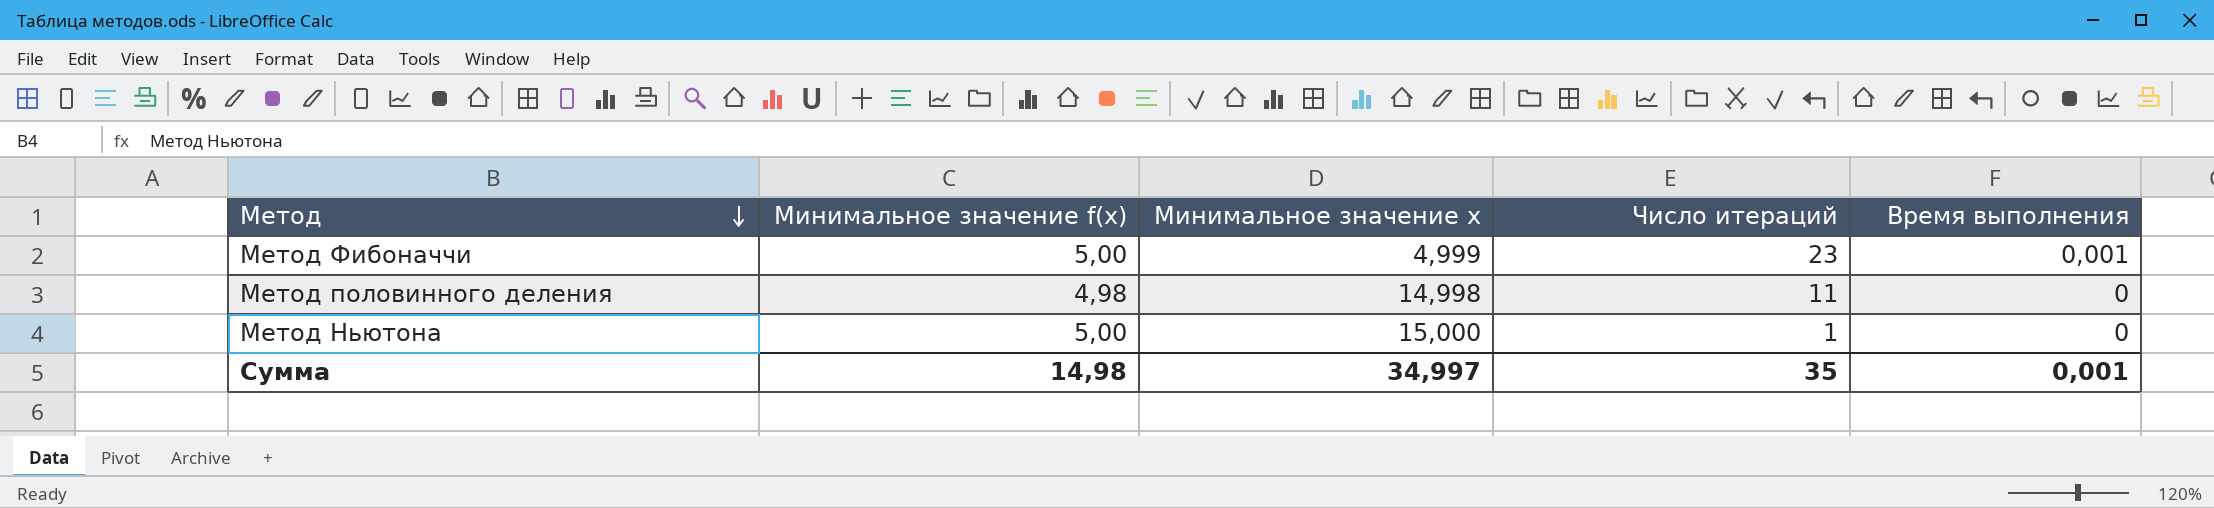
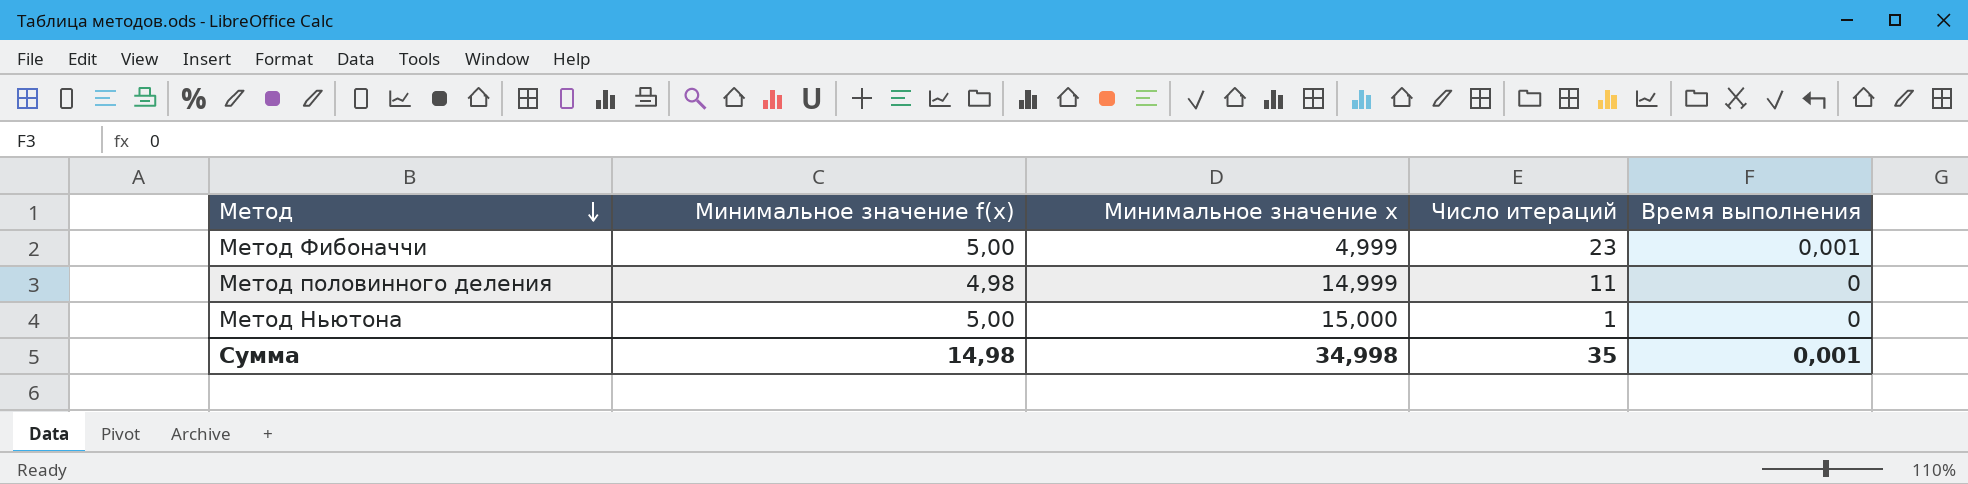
Метод половинного деления | Минимальное значение x: 14,998 -> 14,999
Сумма | Минимальное значение x: 34,997 -> 34,998

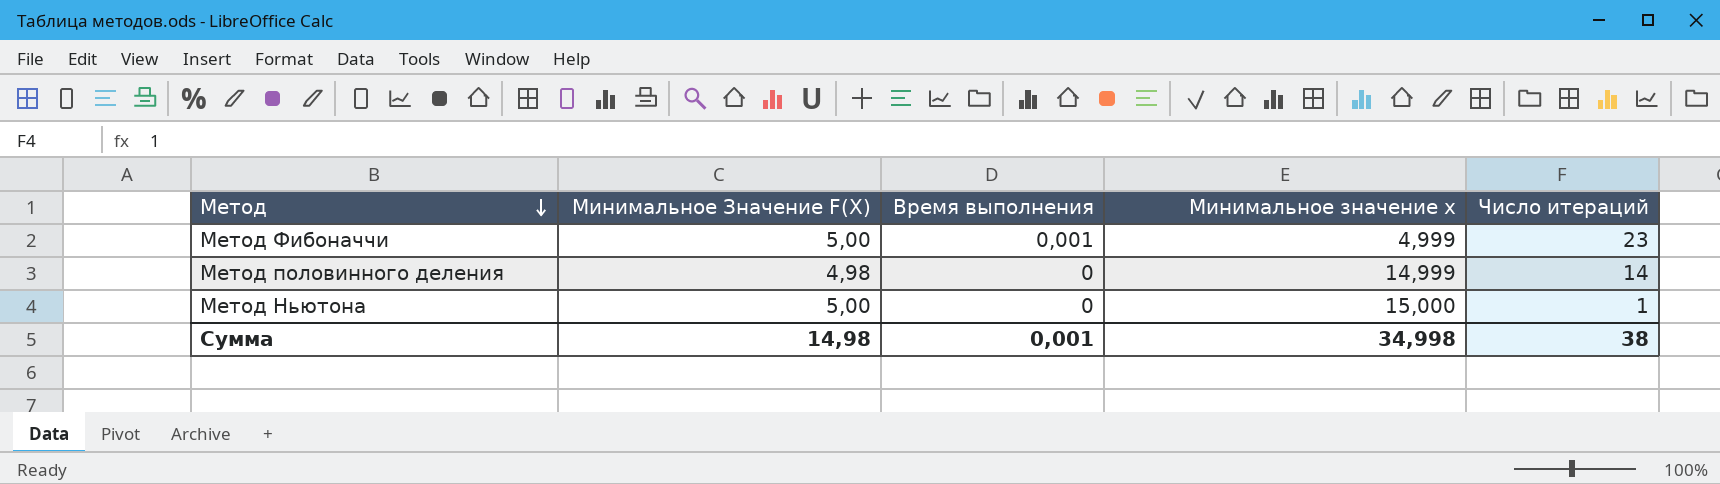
column name: Минимальное значение f(x) -> Минимальное Значение F(X)
column Время выполнения | position: 5 -> 3
Метод половинного деления | Число итераций: 11 -> 14
Сумма | Число итераций: 35 -> 38

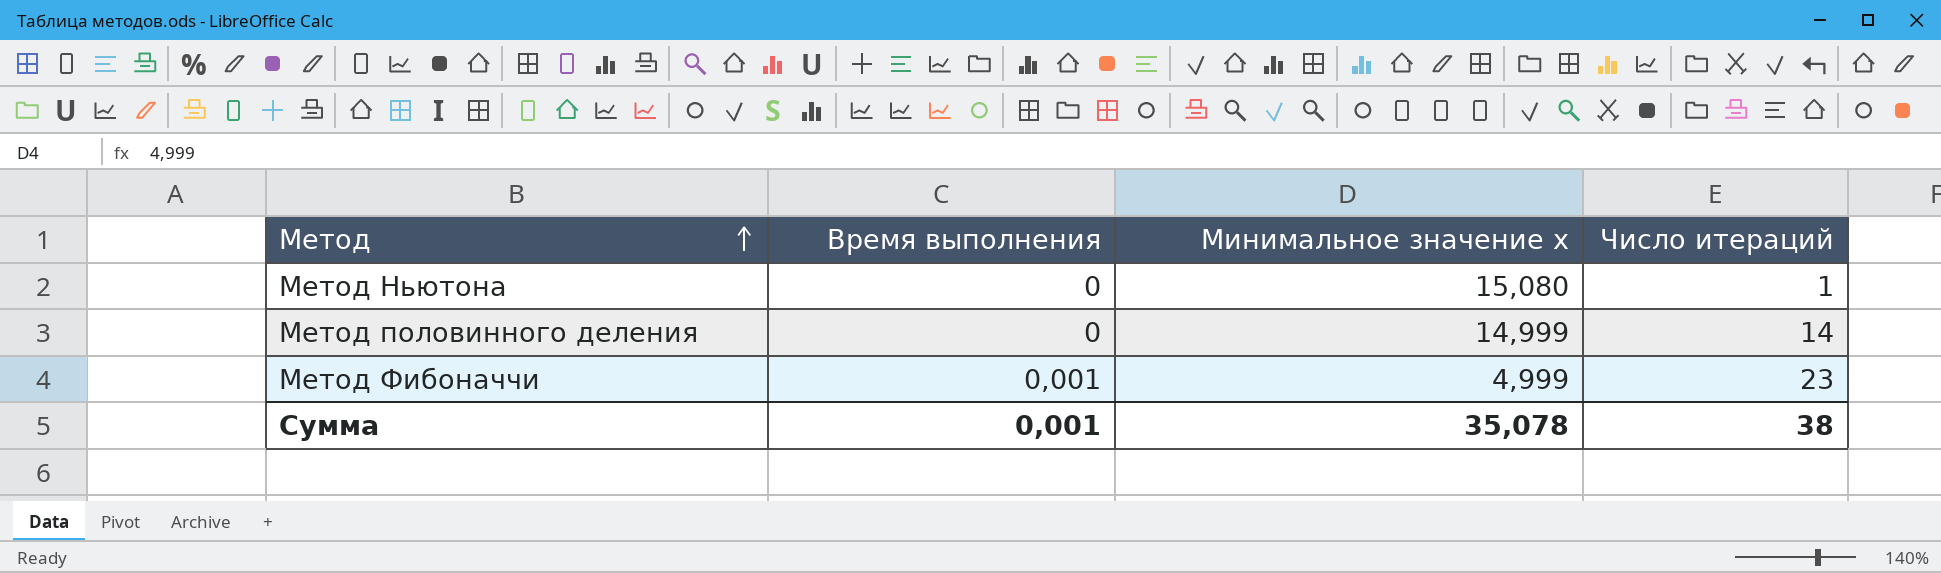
row order: Метод descending -> Метод ascending
column Минимальное Значение F(X) | position: 2 -> none
Метод Ньютона | Минимальное значение x: 15,000 -> 15,080
Сумма | Минимальное значение x: 34,998 -> 35,078

